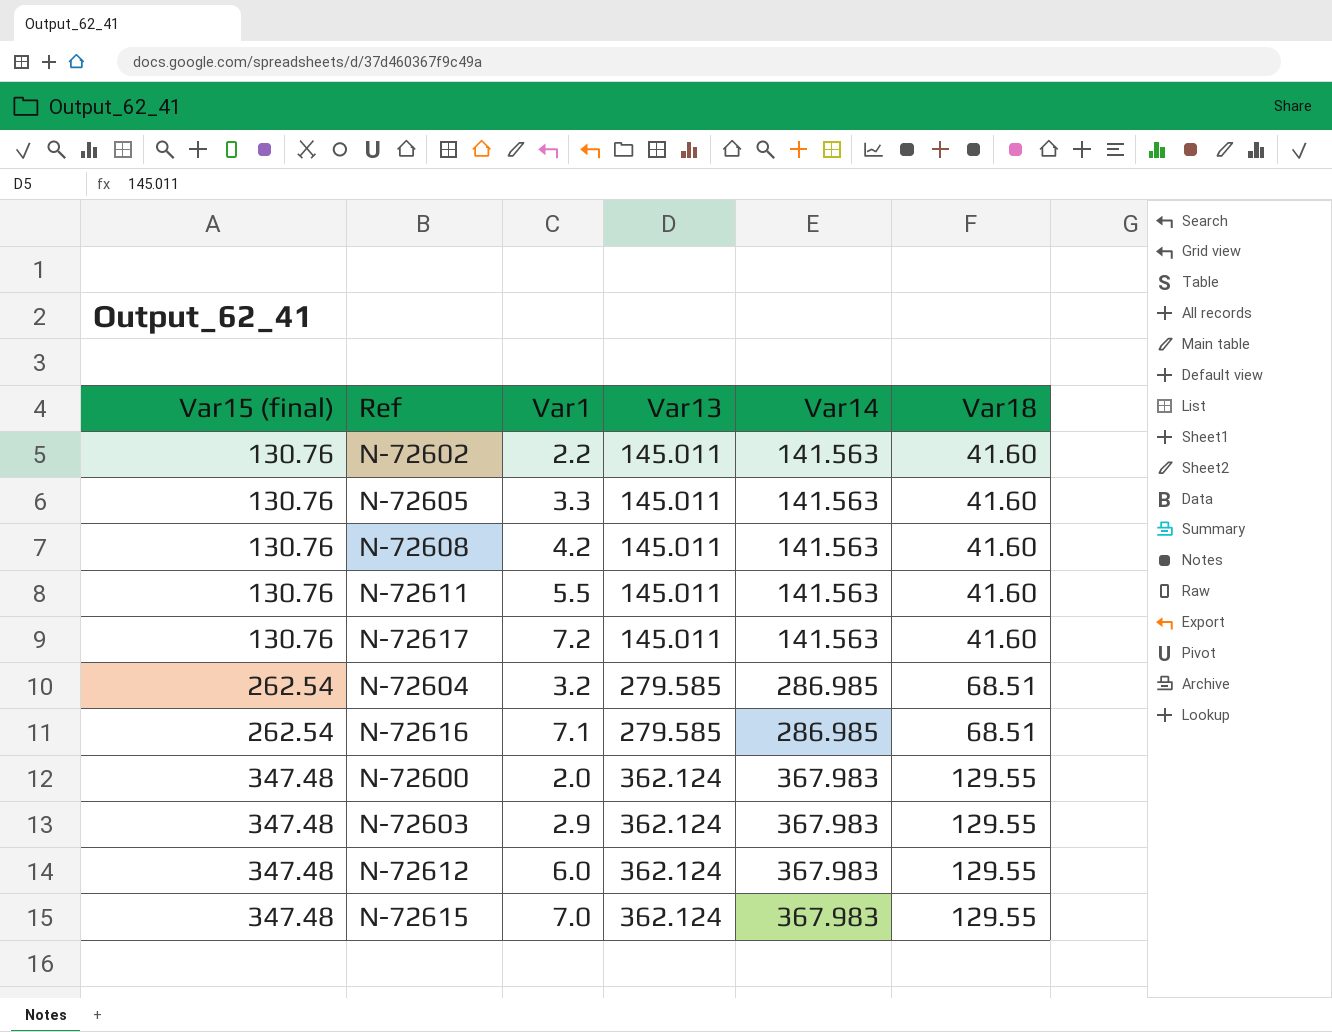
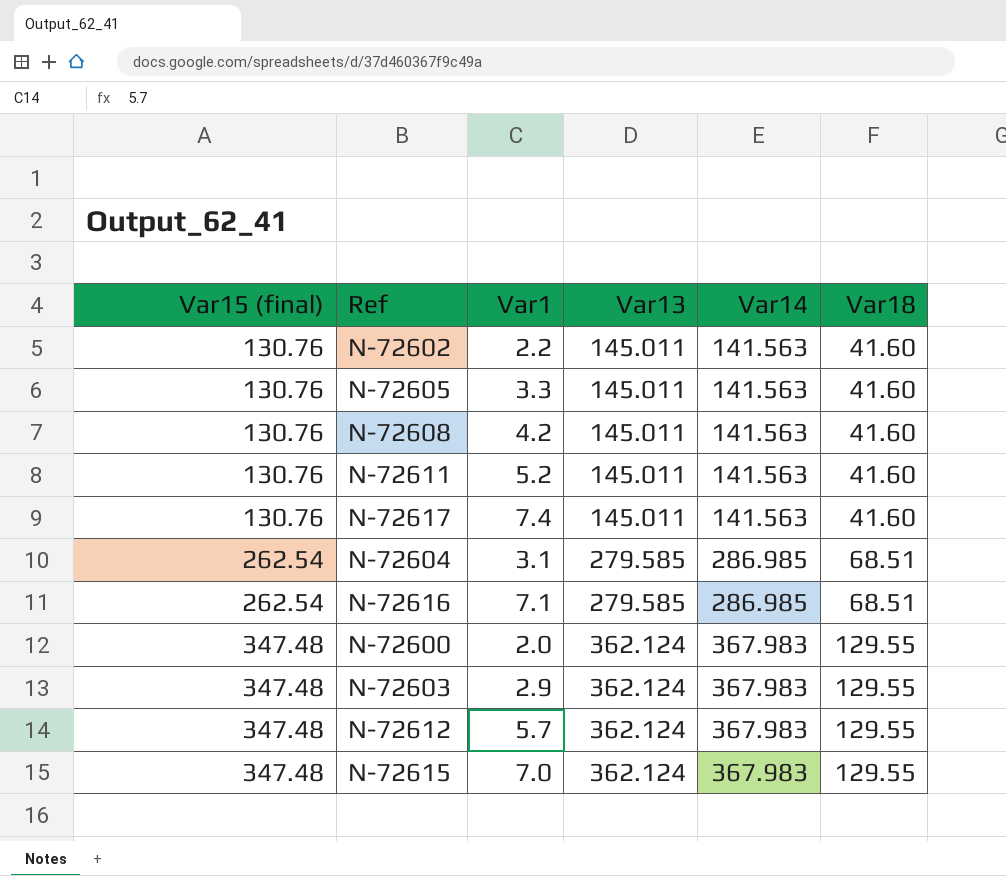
N-72611 | Var1: 5.5 -> 5.2
N-72617 | Var1: 7.2 -> 7.4
N-72604 | Var1: 3.2 -> 3.1
N-72612 | Var1: 6.0 -> 5.7

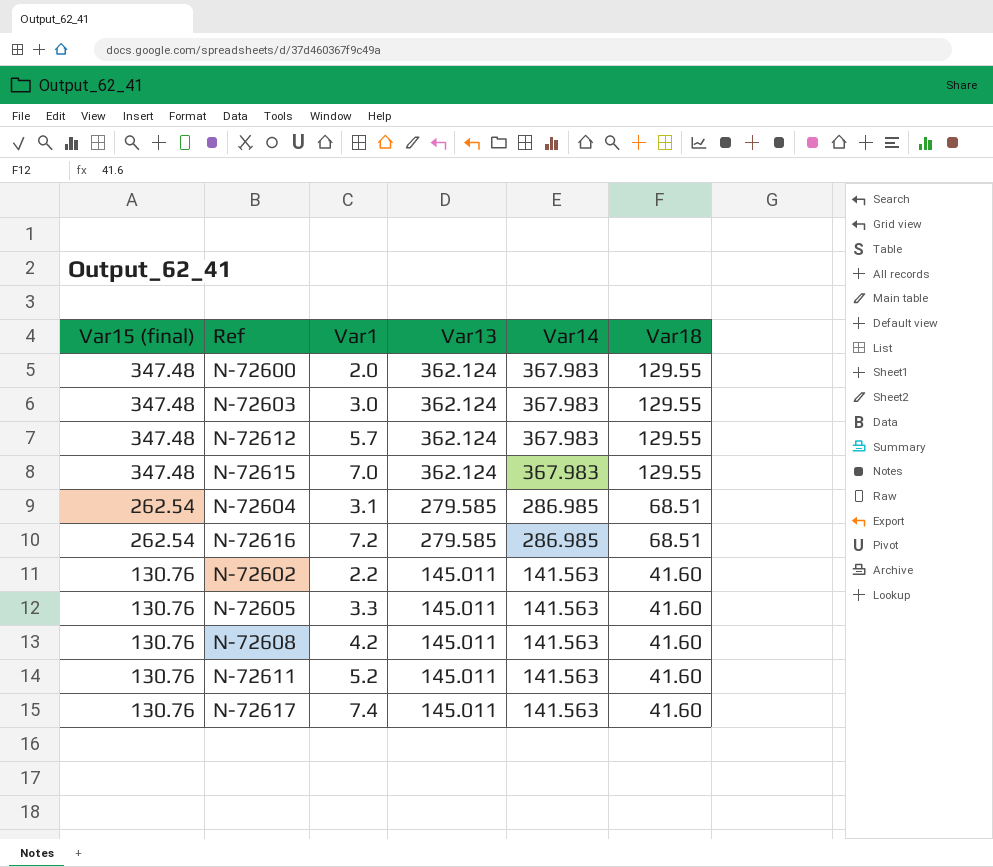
row order: Var15 (final) ascending -> Var15 (final) descending
N-72603 | Var1: 2.9 -> 3.0
N-72616 | Var1: 7.1 -> 7.2

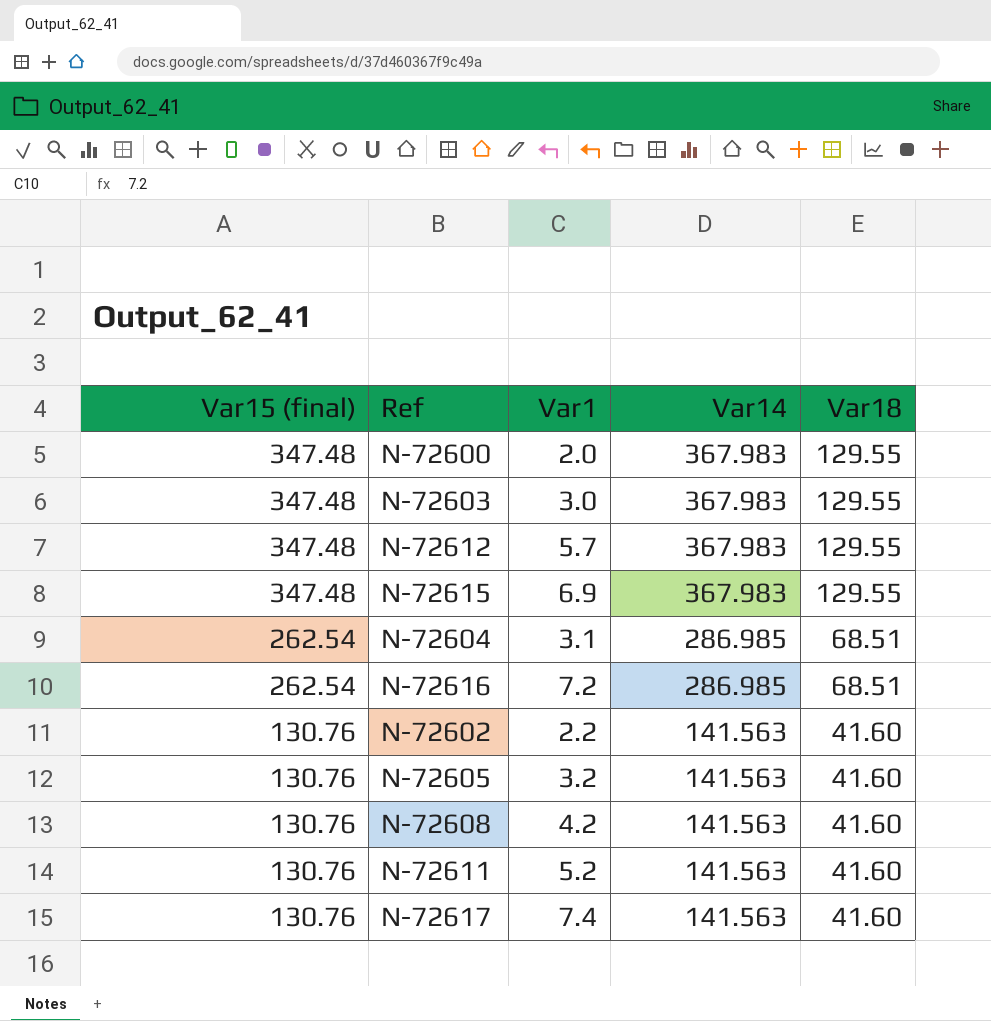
column Var13 | position: 4 -> none
N-72615 | Var1: 7.0 -> 6.9
N-72605 | Var1: 3.3 -> 3.2

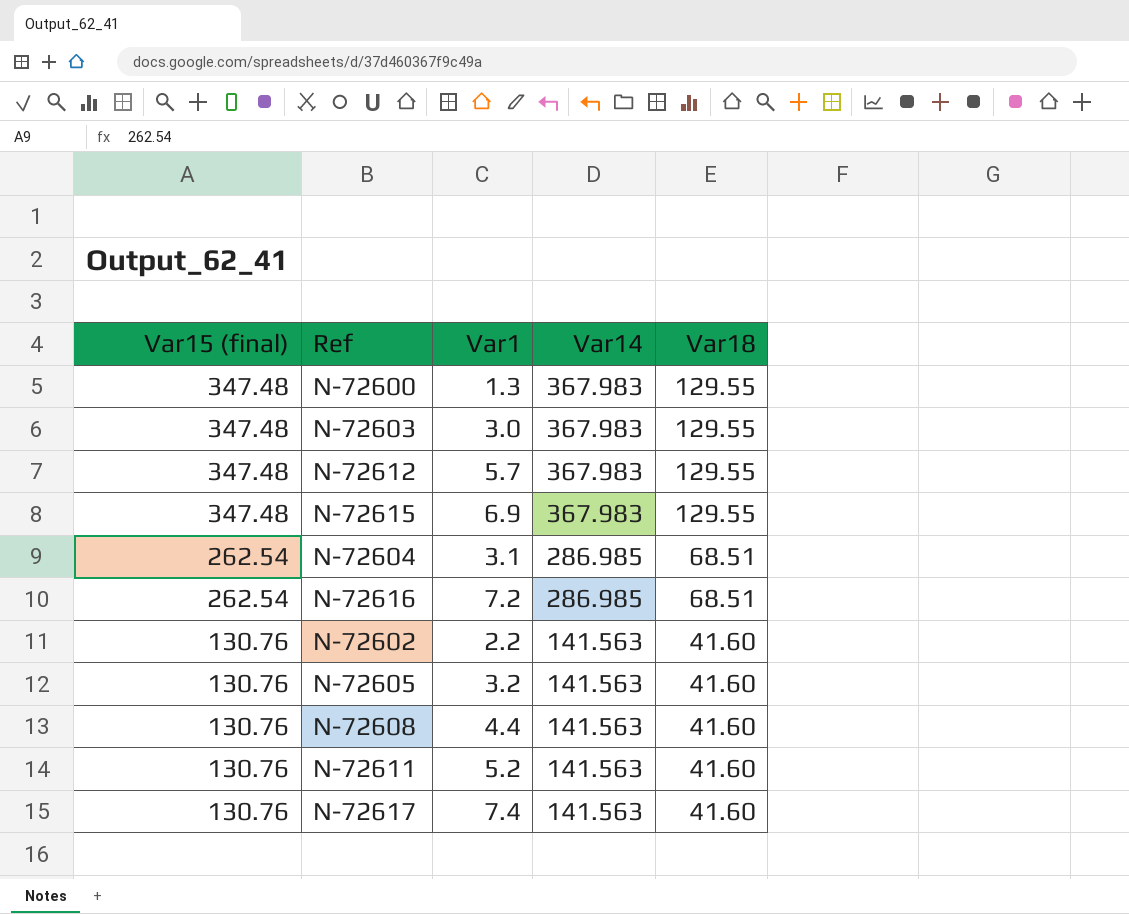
N-72600 | Var1: 2.0 -> 1.3
N-72608 | Var1: 4.2 -> 4.4

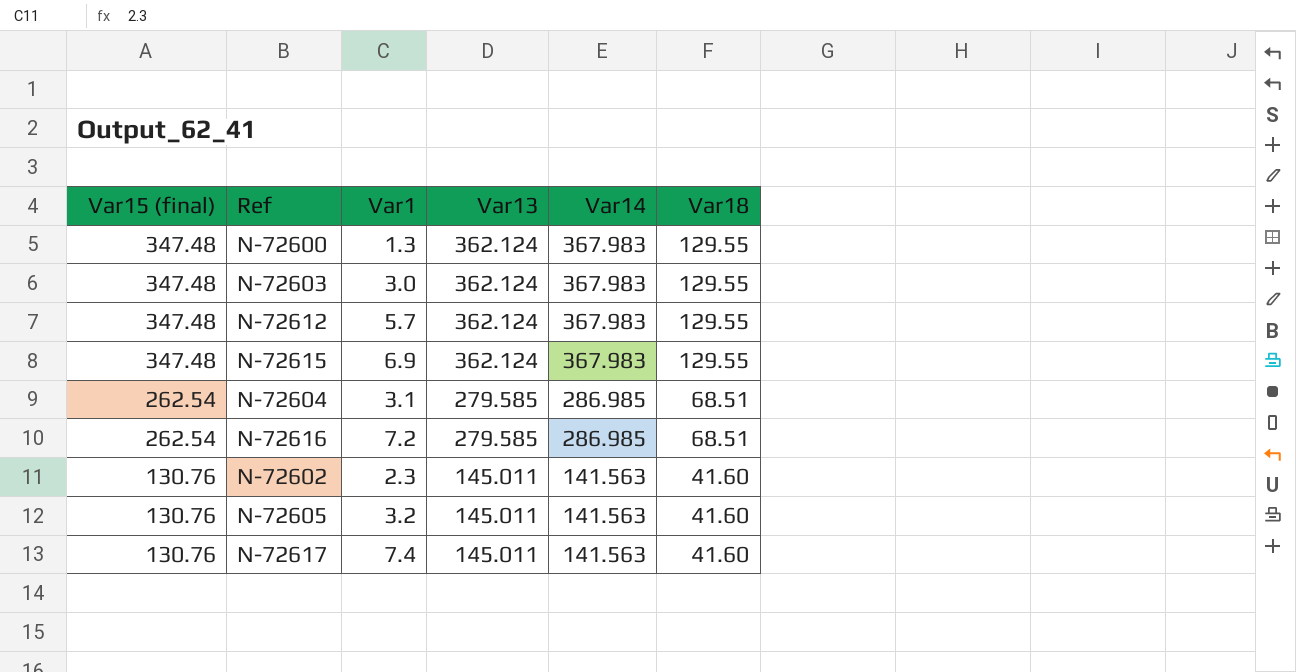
column Var13 | position: none -> 4
row N-72608: 130.76 | 4.4 | 141.563 | 41.60 -> none
row N-72611: 130.76 | 5.2 | 141.563 | 41.60 -> none
N-72602 | Var1: 2.2 -> 2.3

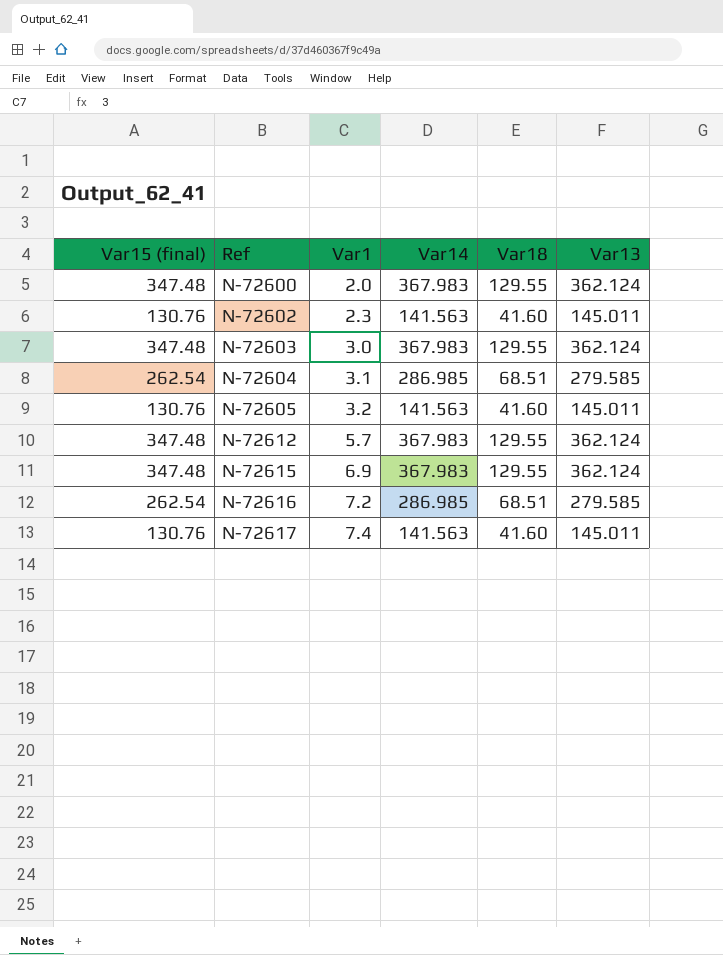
row order: Var15 (final) descending -> Ref ascending
column Var13 | position: 4 -> 6
N-72600 | Var1: 1.3 -> 2.0

